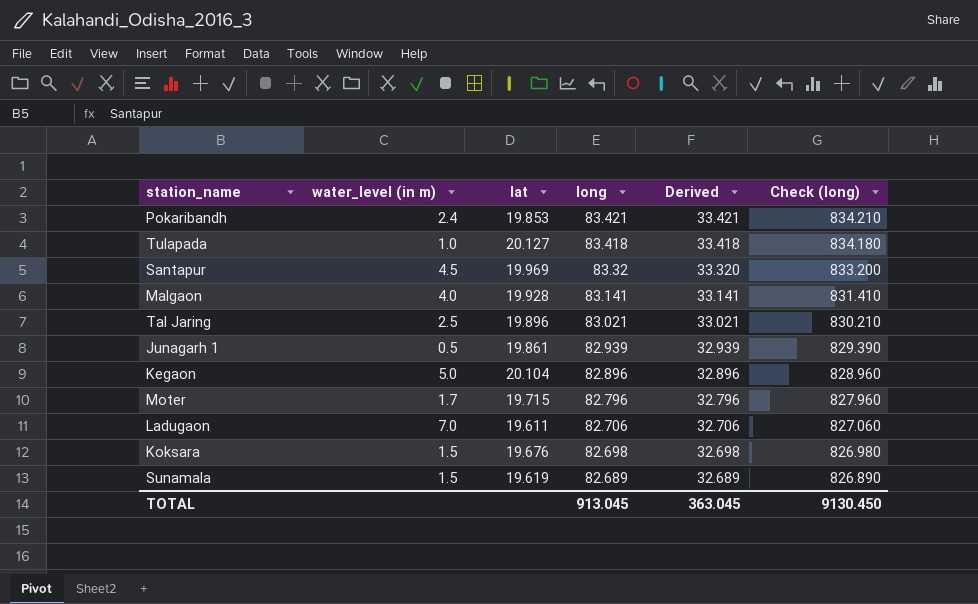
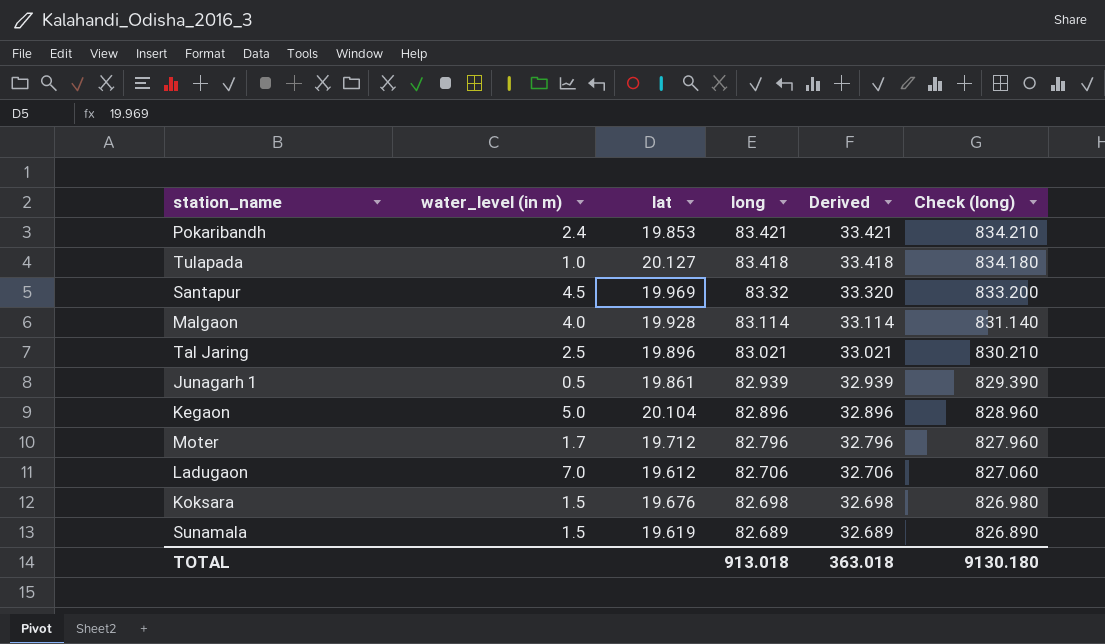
Malgaon | long: 83.141 -> 83.114
Malgaon | Derived: 33.141 -> 33.114
Malgaon | Check (long): 831.410 -> 831.140
Moter | lat: 19.715 -> 19.712
Ladugaon | lat: 19.611 -> 19.612
TOTAL | long: 913.045 -> 913.018
TOTAL | Derived: 363.045 -> 363.018
TOTAL | Check (long): 9130.450 -> 9130.180

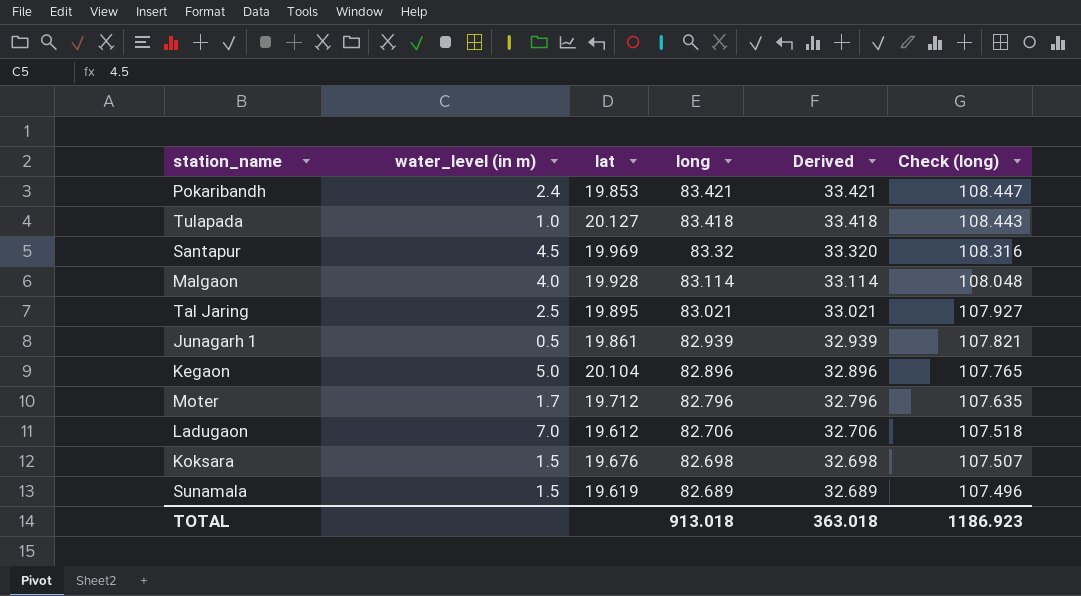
column Check (long) | formula: [long] * 10 -> [long] * 1.3
Tal Jaring | lat: 19.896 -> 19.895
TOTAL | Check (long): 9130.180 -> 1186.923

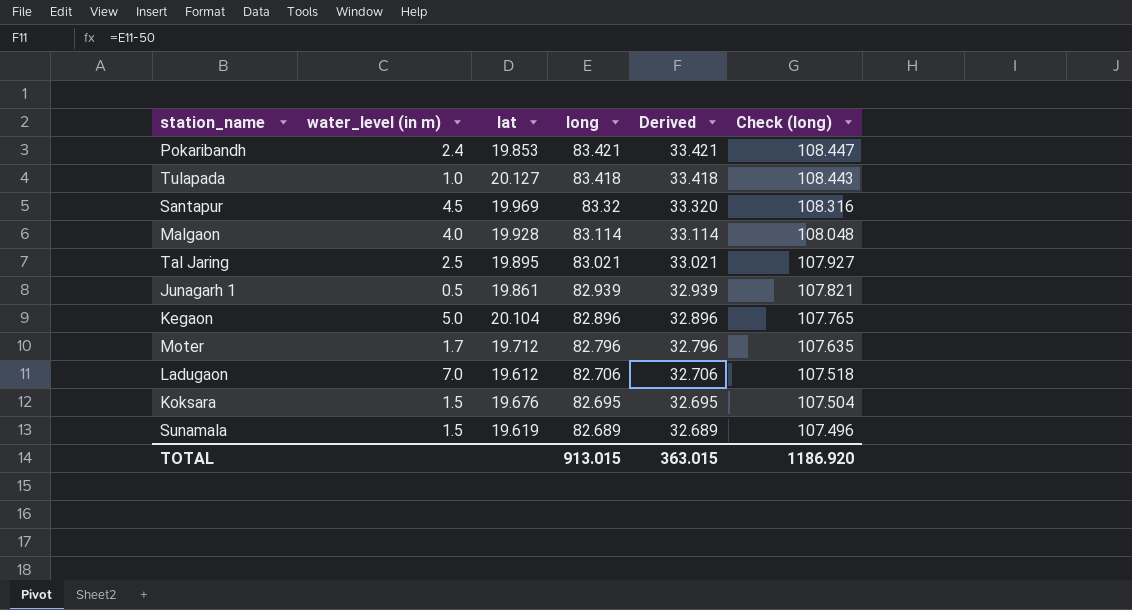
Koksara | long: 82.698 -> 82.695
Koksara | Derived: 32.698 -> 32.695
Koksara | Check (long): 107.507 -> 107.504
TOTAL | long: 913.018 -> 913.015
TOTAL | Derived: 363.018 -> 363.015
TOTAL | Check (long): 1186.923 -> 1186.920

